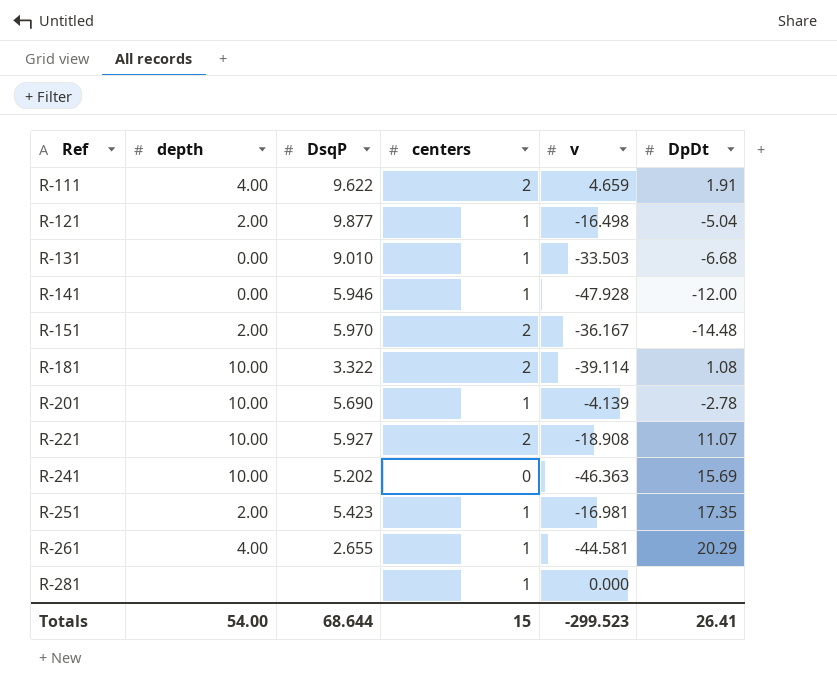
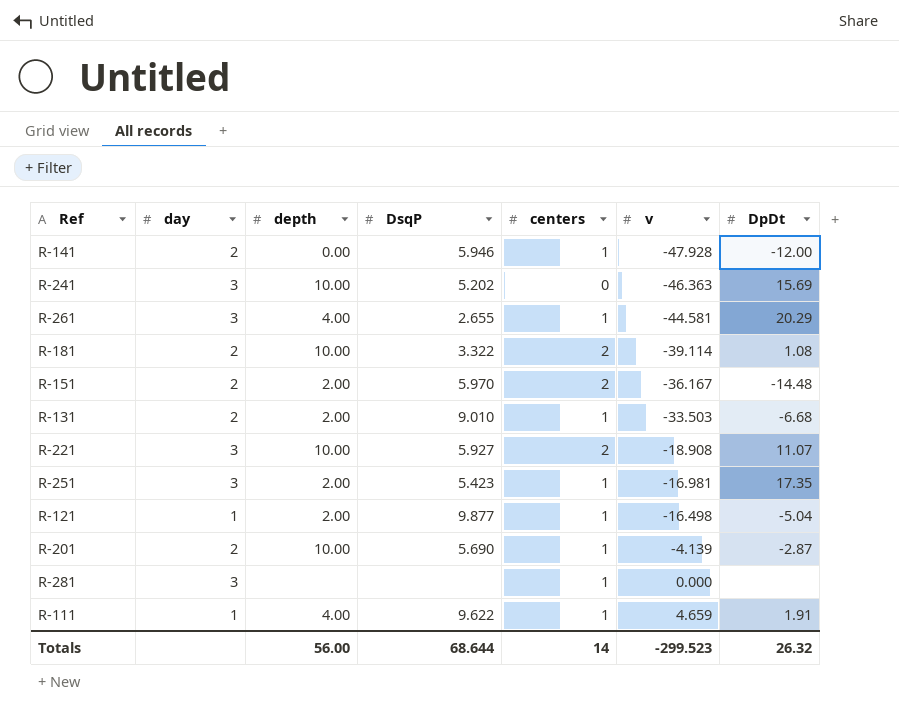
row order: Ref ascending -> v ascending
column day | position: none -> 2
R-131 | depth: 0.00 -> 2.00
R-201 | DpDt: -2.78 -> -2.87
R-111 | centers: 2 -> 1
Totals | depth: 54.00 -> 56.00
Totals | centers: 15 -> 14
Totals | DpDt: 26.41 -> 26.32

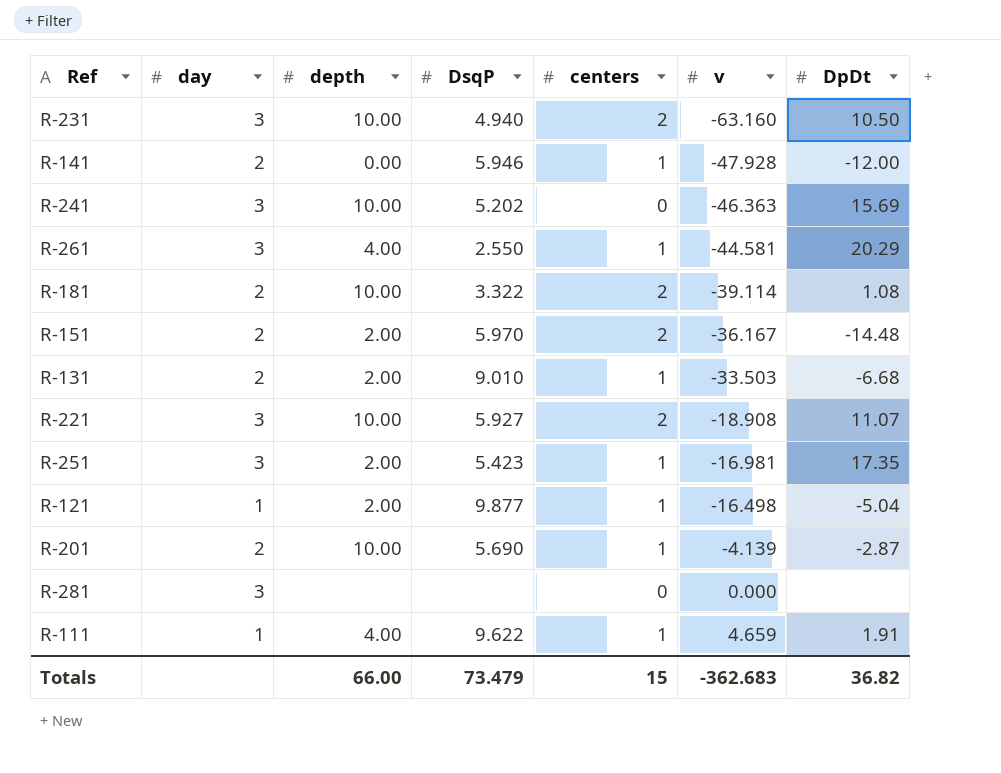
row R-231: none -> 3 | 10.00 | 4.940 | 2 | -63.160 | 10.50
R-261 | DsqP: 2.655 -> 2.550
R-281 | centers: 1 -> 0
Totals | depth: 56.00 -> 66.00
Totals | DsqP: 68.644 -> 73.479
Totals | centers: 14 -> 15
Totals | v: -299.523 -> -362.683
Totals | DpDt: 26.32 -> 36.82

